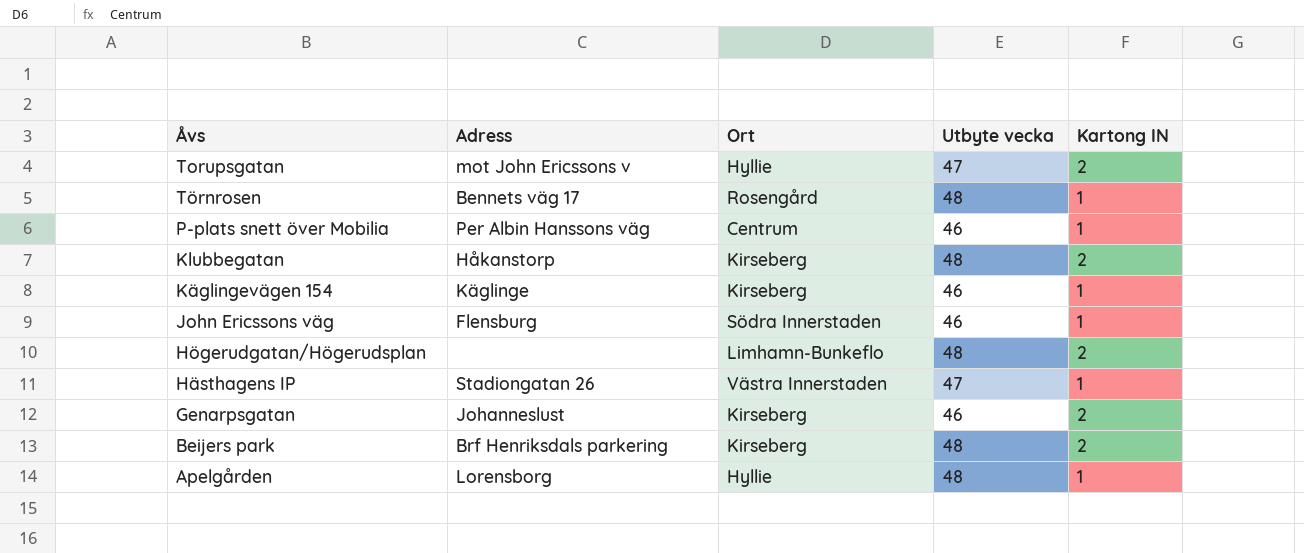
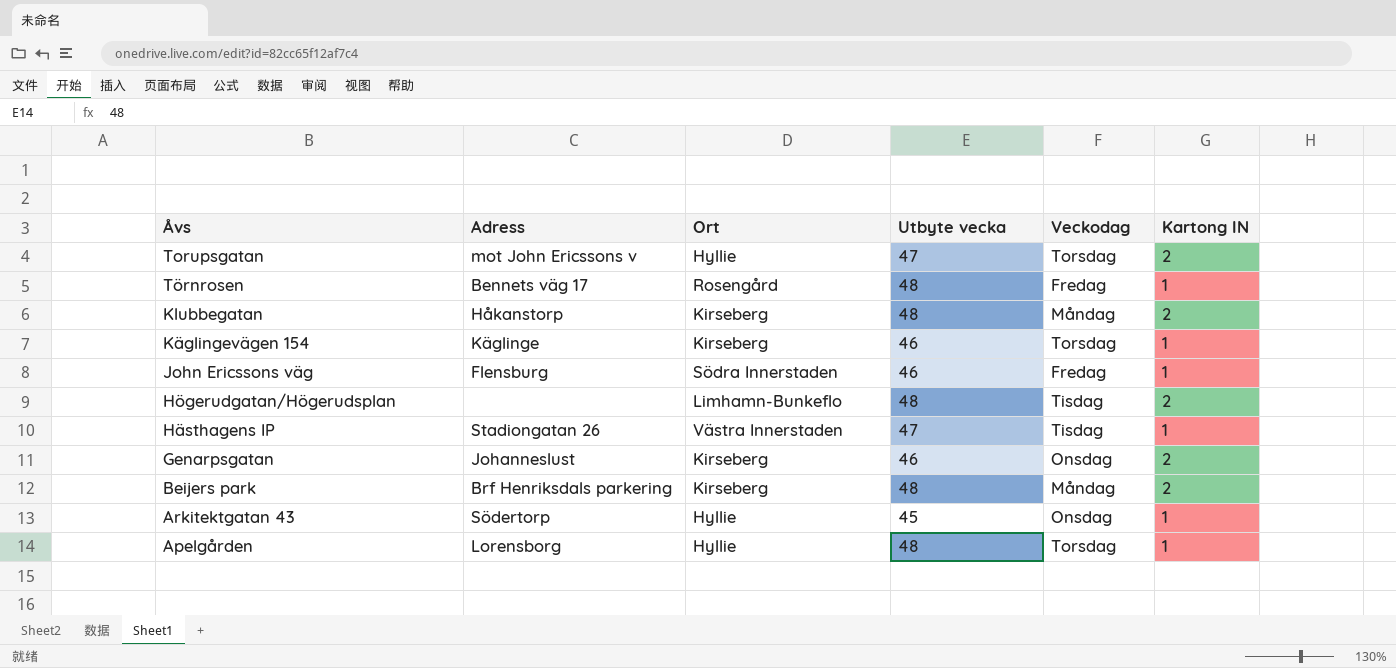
column Veckodag | position: none -> 5
row P-plats snett över Mobilia: Per Albin Hanssons väg | Centrum | 46 | 1 -> none
row Arkitektgatan 43: none -> Södertorp | Hyllie | 45 | Onsdag | 1

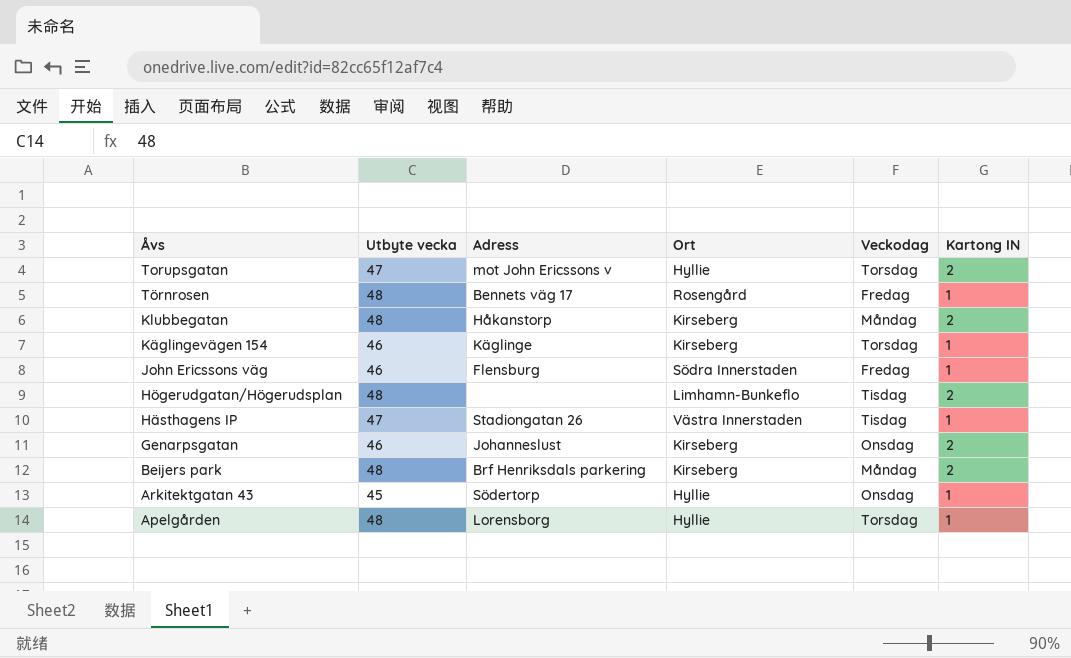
column Utbyte vecka | position: 4 -> 2

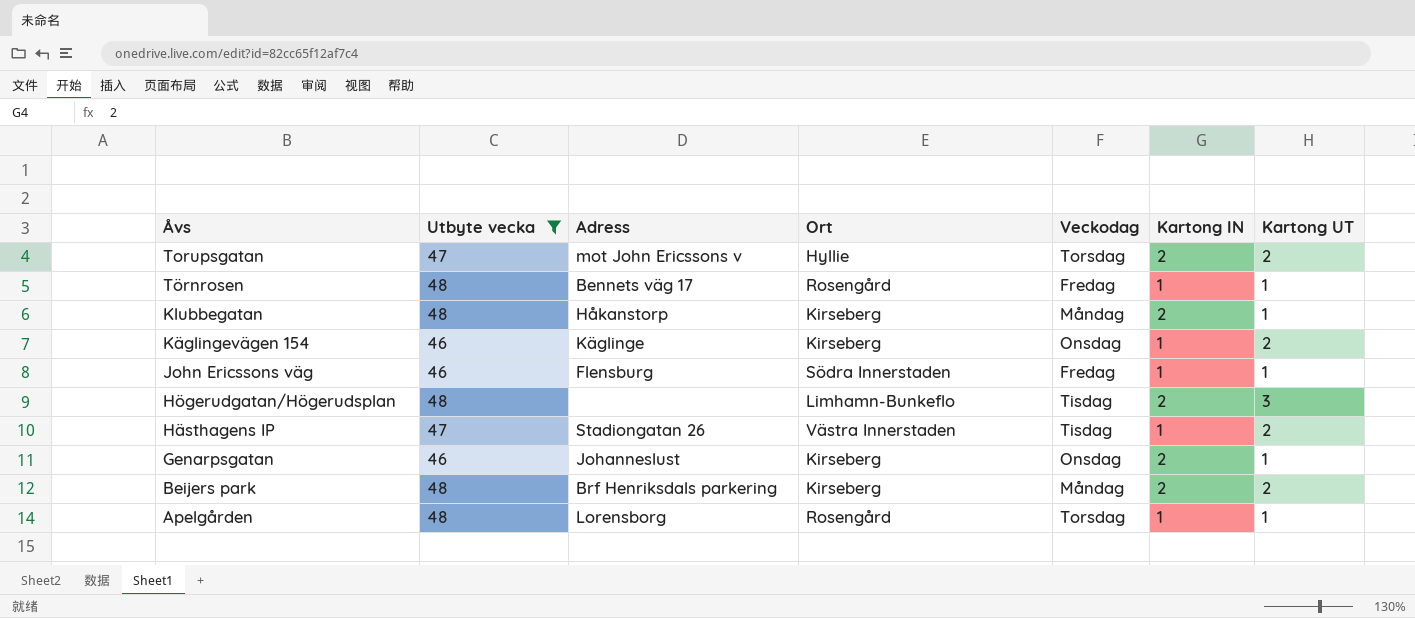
filter: none -> Utbyte vecka != 45
column Kartong UT | position: none -> 7
Käglingevägen 154 | Veckodag: Torsdag -> Onsdag
Apelgården | Ort: Hyllie -> Rosengård

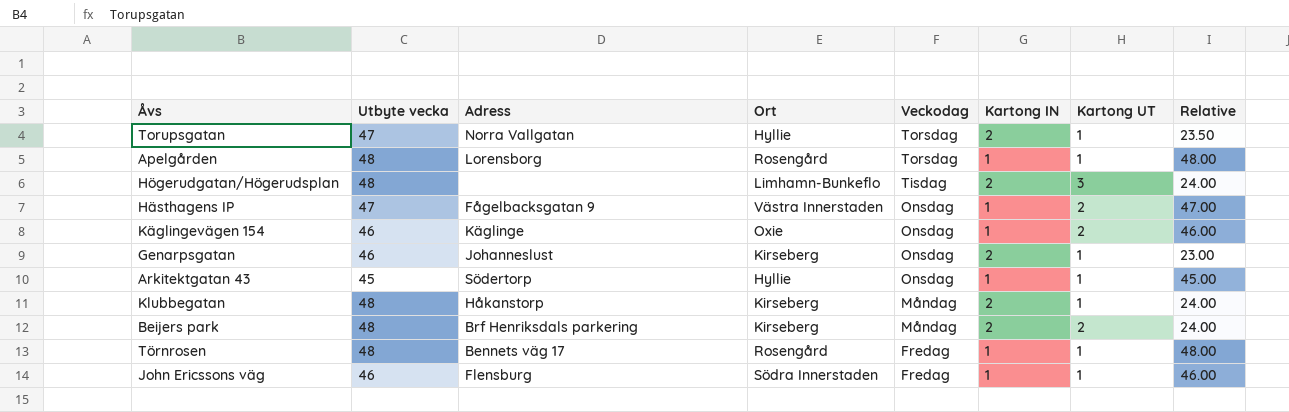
filter: Utbyte vecka != 45 -> none
row order: Åvs descending -> Veckodag descending
column Relative | formula: none -> [Utbyte vecka] / [Kartong IN]
Torupsgatan | Adress: mot John Ericssons v -> Norra Vallgatan
Torupsgatan | Kartong UT: 2 -> 1
Hästhagens IP | Adress: Stadiongatan 26 -> Fågelbacksgatan 9
Hästhagens IP | Veckodag: Tisdag -> Onsdag
Käglingevägen 154 | Ort: Kirseberg -> Oxie

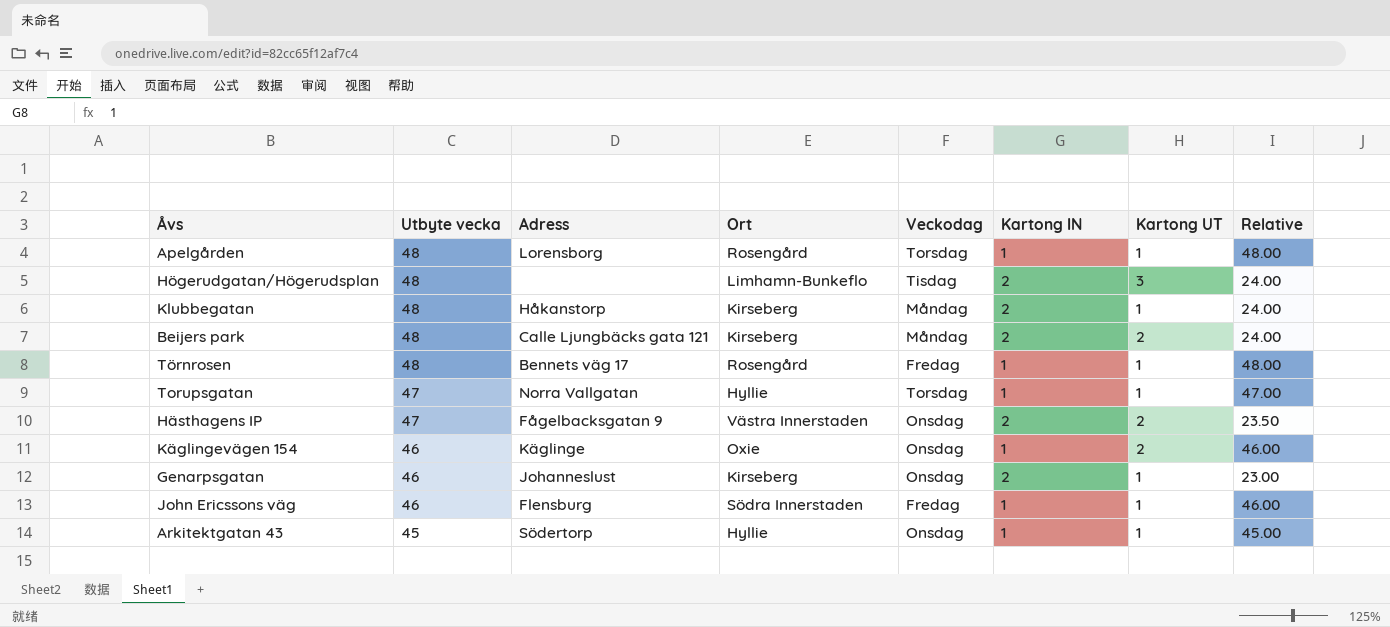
row order: Veckodag descending -> Utbyte vecka descending
Beijers park | Adress: Brf Henriksdals parkering -> Calle Ljungbäcks gata 121
Torupsgatan | Kartong IN: 2 -> 1
Torupsgatan | Relative: 23.50 -> 47.00
Hästhagens IP | Kartong IN: 1 -> 2
Hästhagens IP | Relative: 47.00 -> 23.50

